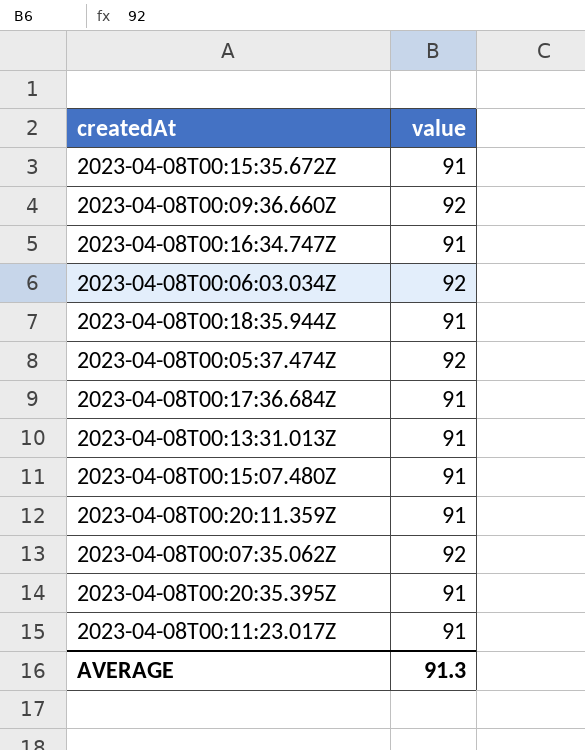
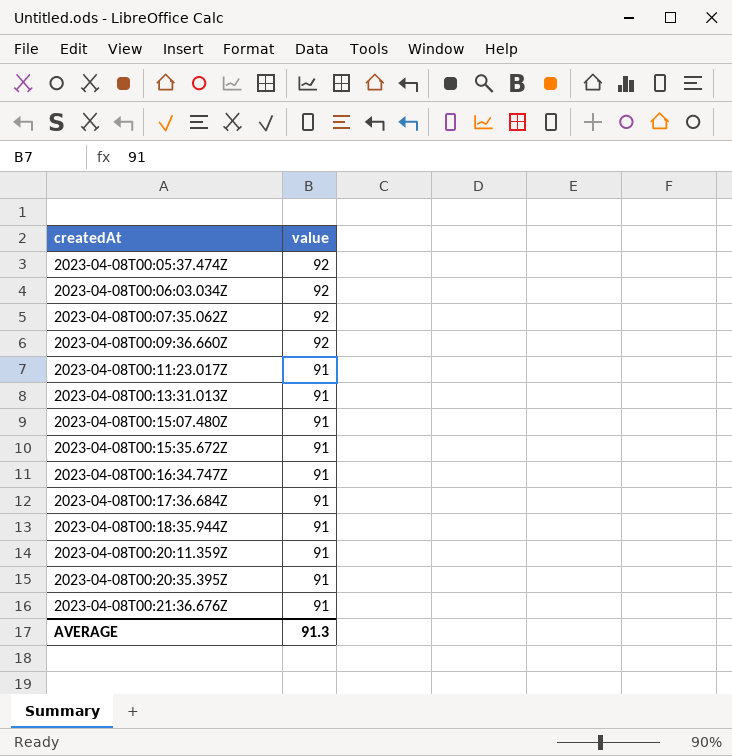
row order: none -> createdAt ascending
row 2023-04-08T00:21:36.676Z: none -> 91

